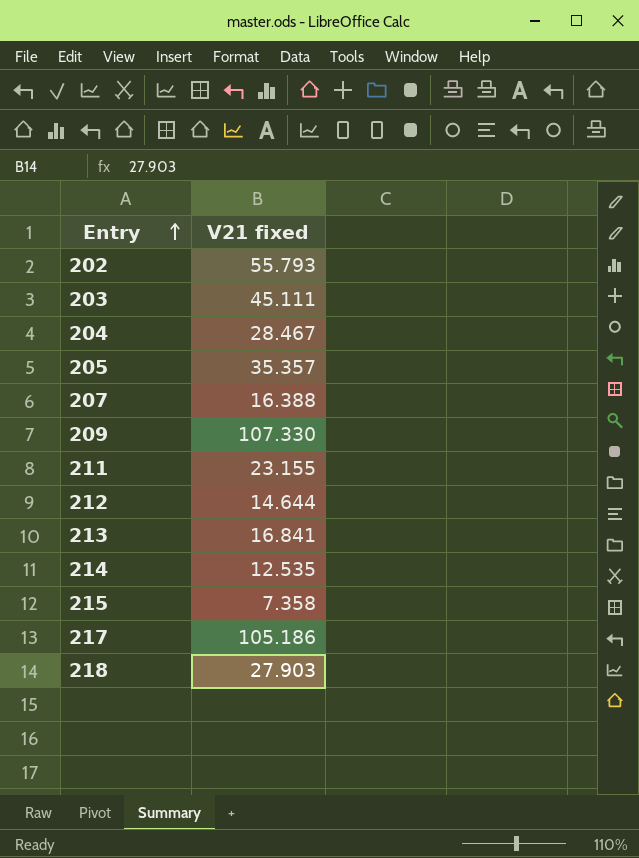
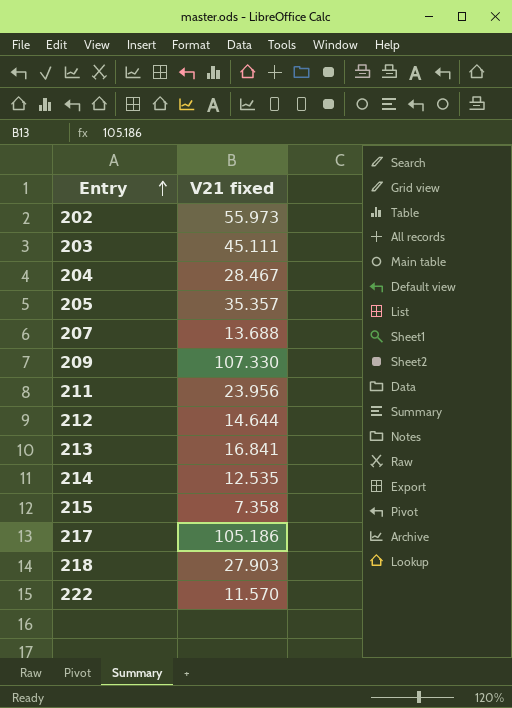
202 | V21 fixed: 55.793 -> 55.973
207 | V21 fixed: 16.388 -> 13.688
211 | V21 fixed: 23.155 -> 23.956
row 222: none -> 11.570

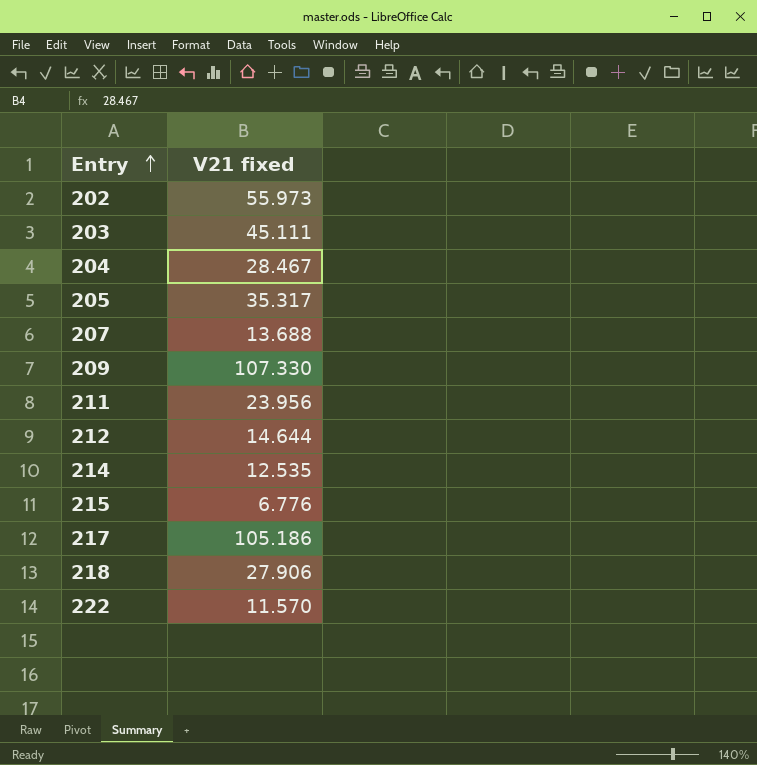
row 213: 16.841 -> none
205 | V21 fixed: 35.357 -> 35.317
215 | V21 fixed: 7.358 -> 6.776
218 | V21 fixed: 27.903 -> 27.906

